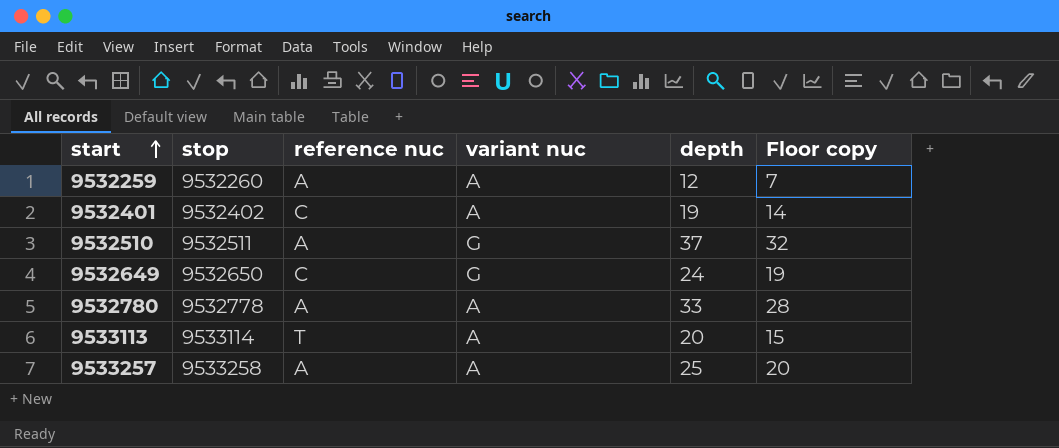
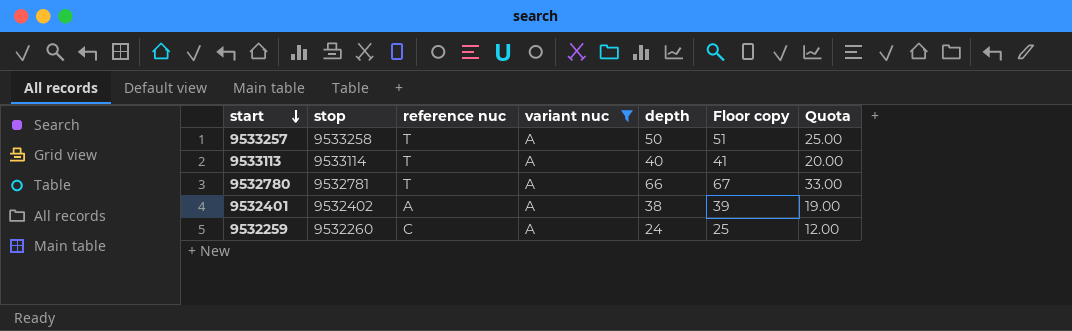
filter: none -> variant nuc = A
row order: start ascending -> start descending
column Floor copy | formula: [depth] - 5 -> [depth] + 1
column Quota | formula: none -> [depth] * 0.5
9533257 | reference nuc: A -> T
9533257 | depth: 25 -> 50
9533113 | depth: 20 -> 40
9532780 | stop: 9532778 -> 9532781
9532780 | reference nuc: A -> T
9532780 | depth: 33 -> 66
9532401 | reference nuc: C -> A
9532401 | depth: 19 -> 38
9532259 | reference nuc: A -> C
9532259 | depth: 12 -> 24

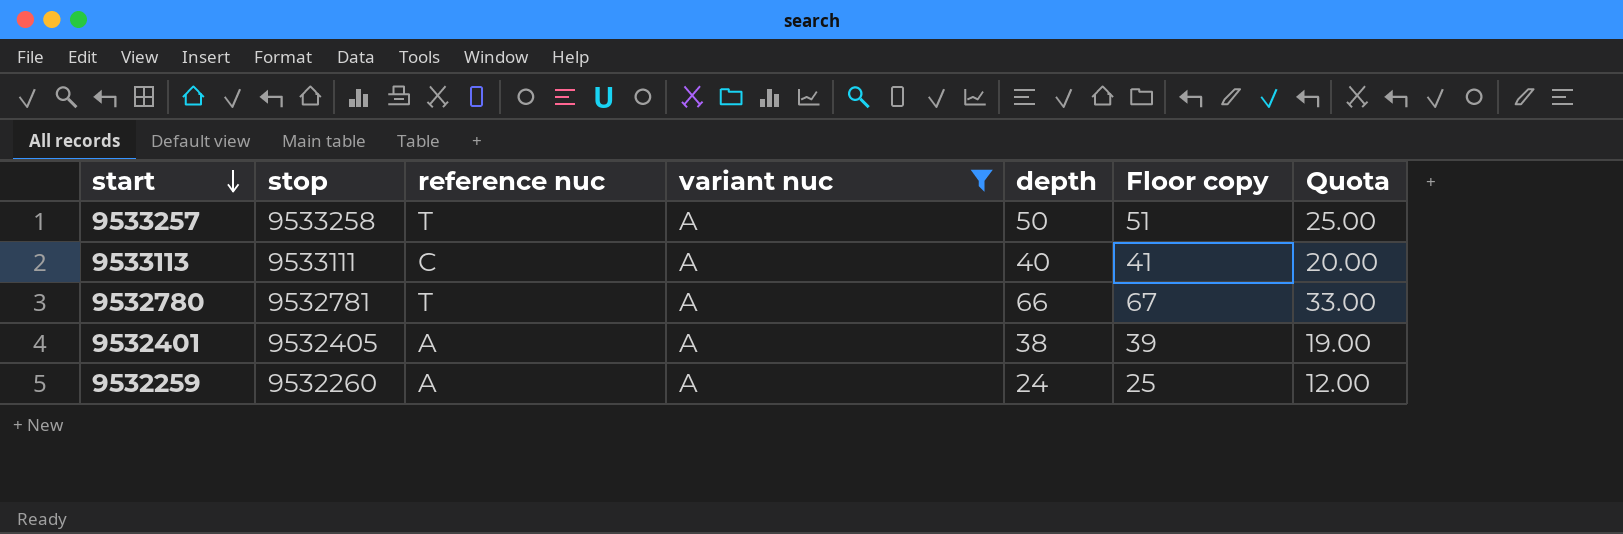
9533113 | stop: 9533114 -> 9533111
9533113 | reference nuc: T -> C
9532401 | stop: 9532402 -> 9532405
9532259 | reference nuc: C -> A

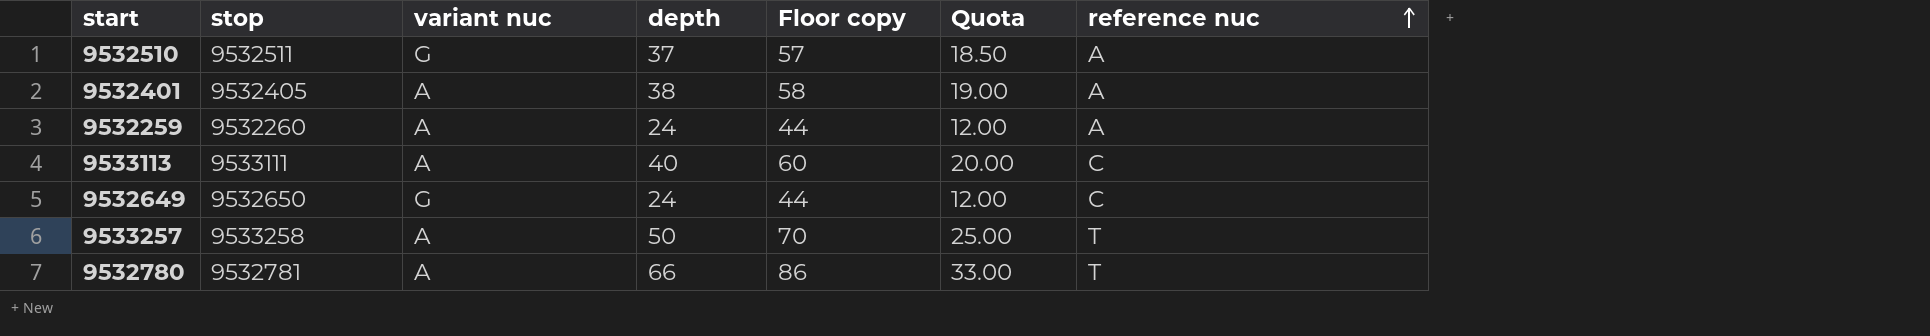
filter: variant nuc = A -> none
row order: start descending -> reference nuc ascending
column Floor copy | formula: [depth] + 1 -> [depth] + 20
column reference nuc | position: 3 -> 7

